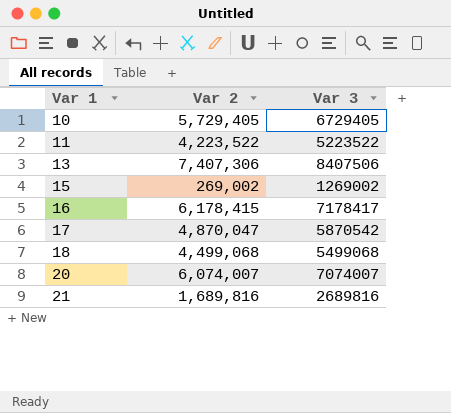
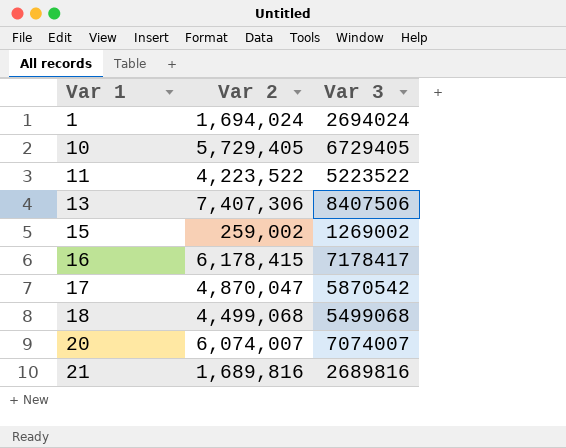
row 1: none -> 1,694,024 | 2694024
15 | Var 2: 269,002 -> 259,002

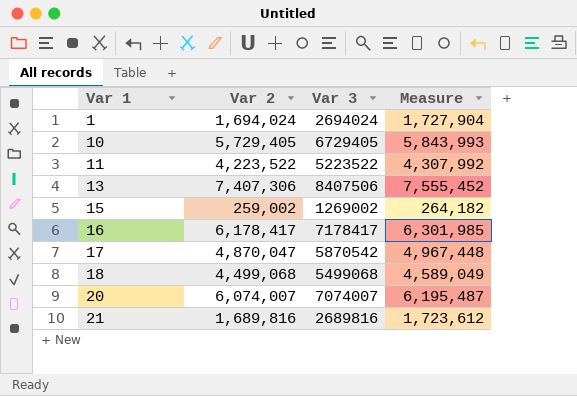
column Measure | formula: none -> [Var 2] * 1.02
16 | Var 2: 6,178,415 -> 6,178,417

